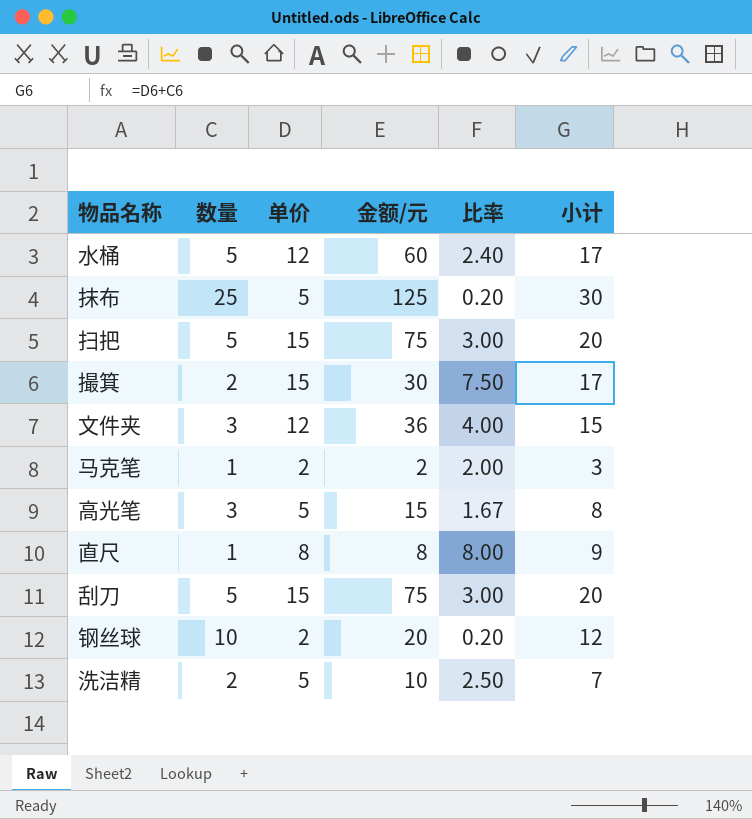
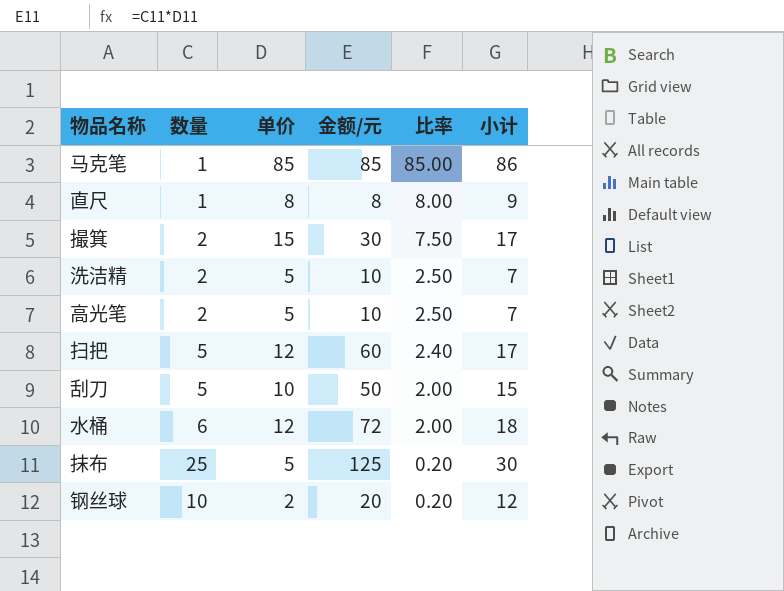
row order: none -> 比率 descending
row 文件夹: 3 | 12 | 36 | 4.00 | 15 -> none
马克笔 | 单价: 2 -> 85
马克笔 | 金额/元: 2 -> 85
马克笔 | 比率: 2.00 -> 85.00
马克笔 | 小计: 3 -> 86
高光笔 | 数量: 3 -> 2
高光笔 | 金额/元: 15 -> 10
高光笔 | 比率: 1.67 -> 2.50
高光笔 | 小计: 8 -> 7
扫把 | 单价: 15 -> 12
扫把 | 金额/元: 75 -> 60
扫把 | 比率: 3.00 -> 2.40
扫把 | 小计: 20 -> 17
刮刀 | 单价: 15 -> 10
刮刀 | 金额/元: 75 -> 50
刮刀 | 比率: 3.00 -> 2.00
刮刀 | 小计: 20 -> 15
水桶 | 数量: 5 -> 6
水桶 | 金额/元: 60 -> 72
水桶 | 比率: 2.40 -> 2.00
水桶 | 小计: 17 -> 18

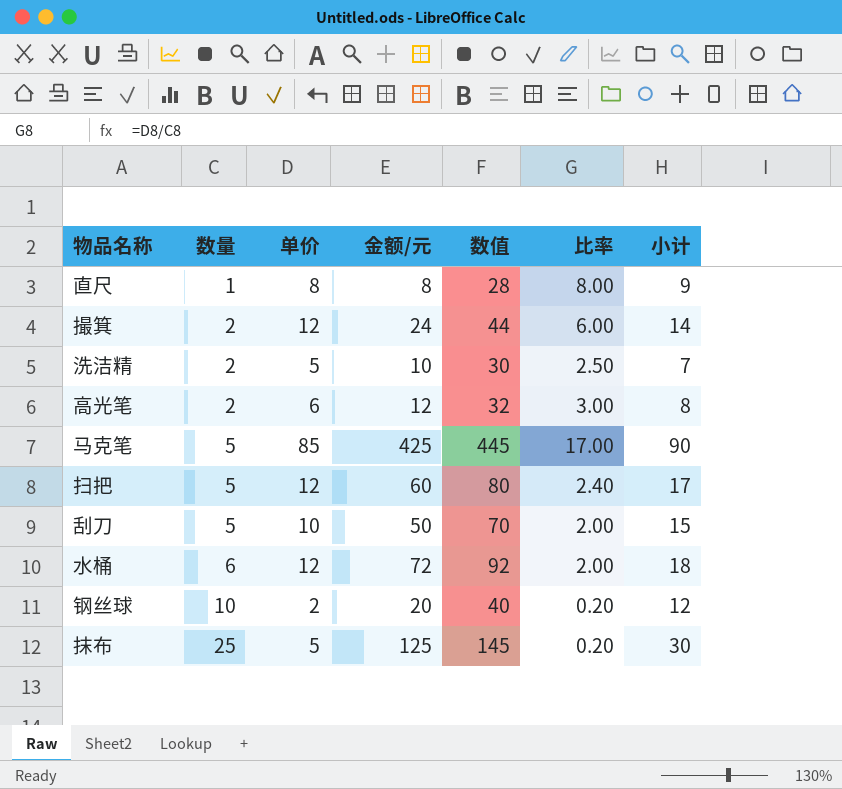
row order: 比率 descending -> 数量 ascending
column 数值 | formula: none -> [金额/元] + 20
撮箕 | 单价: 15 -> 12
撮箕 | 金额/元: 30 -> 24
撮箕 | 比率: 7.50 -> 6.00
撮箕 | 小计: 17 -> 14
高光笔 | 单价: 5 -> 6
高光笔 | 金额/元: 10 -> 12
高光笔 | 比率: 2.50 -> 3.00
高光笔 | 小计: 7 -> 8
马克笔 | 数量: 1 -> 5
马克笔 | 金额/元: 85 -> 425
马克笔 | 比率: 85.00 -> 17.00
马克笔 | 小计: 86 -> 90

